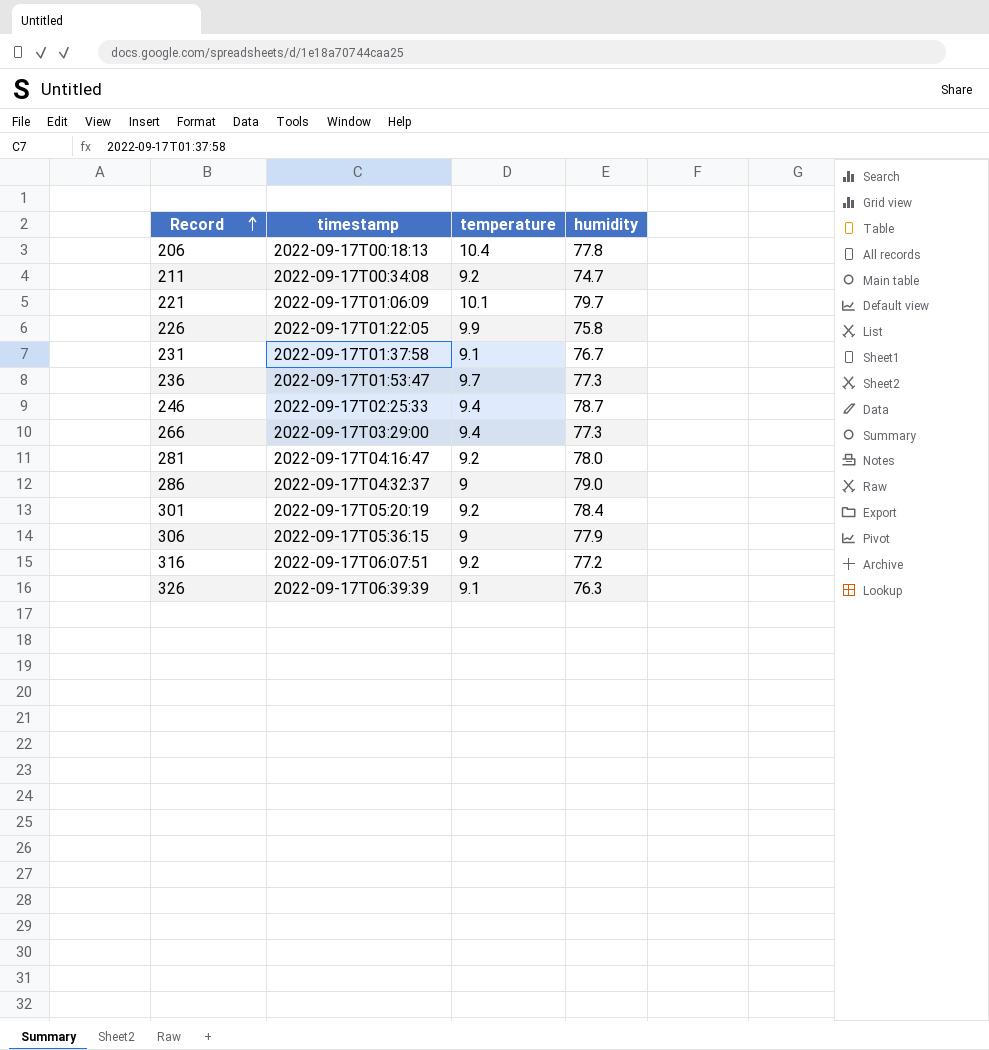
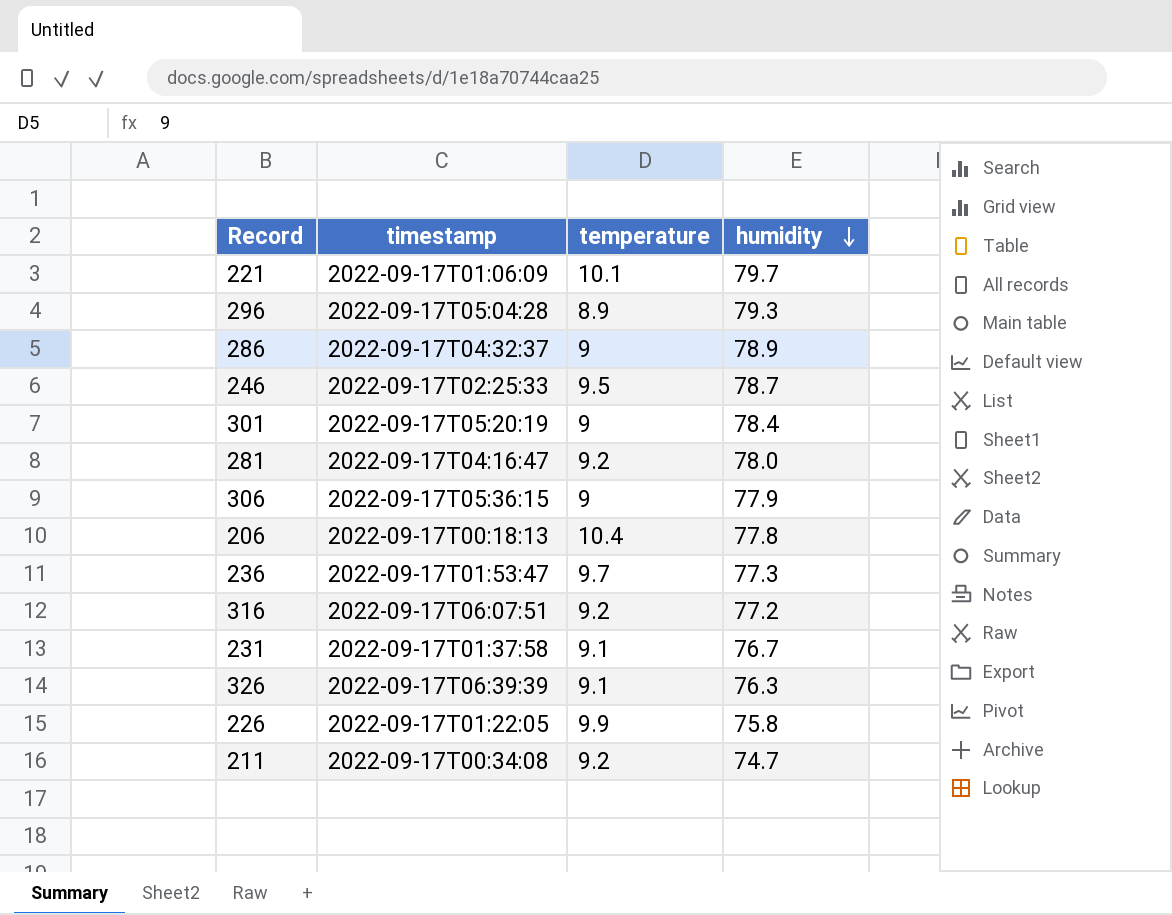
row order: Record ascending -> humidity descending
row 266: 2022-09-17T03:29:00 | 9.4 | 77.3 -> none
row 296: none -> 2022-09-17T05:04:28 | 8.9 | 79.3
286 | humidity: 79.0 -> 78.9
246 | temperature: 9.4 -> 9.5
301 | temperature: 9.2 -> 9

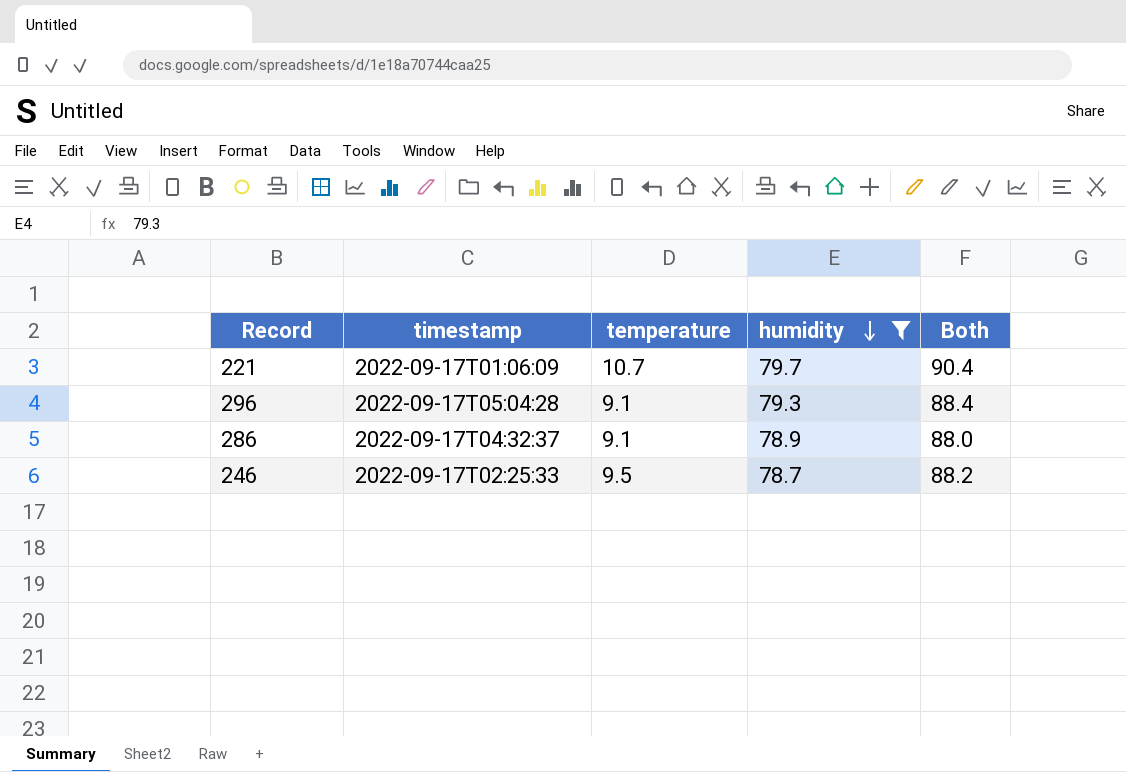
filter: none -> humidity >= 78.7
column Both | formula: none -> [temperature] + [humidity]
221 | temperature: 10.1 -> 10.7
296 | temperature: 8.9 -> 9.1
286 | temperature: 9 -> 9.1

